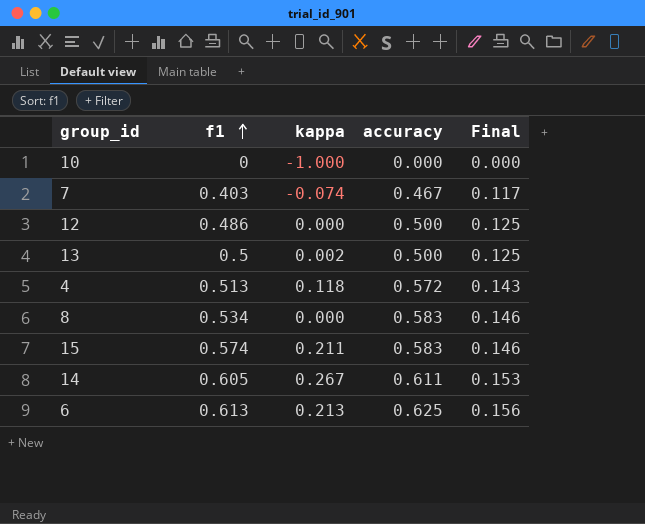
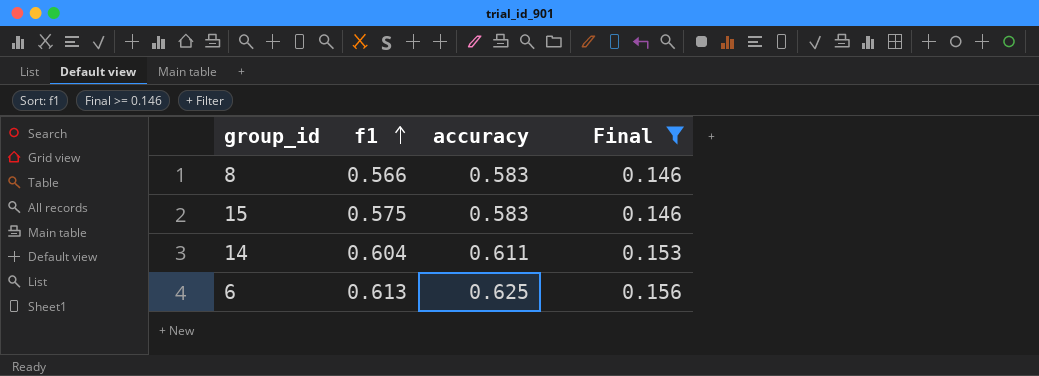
filter: none -> Final >= 0.146
column kappa | position: 3 -> none
8 | f1: 0.534 -> 0.566
15 | f1: 0.574 -> 0.575
14 | f1: 0.605 -> 0.604

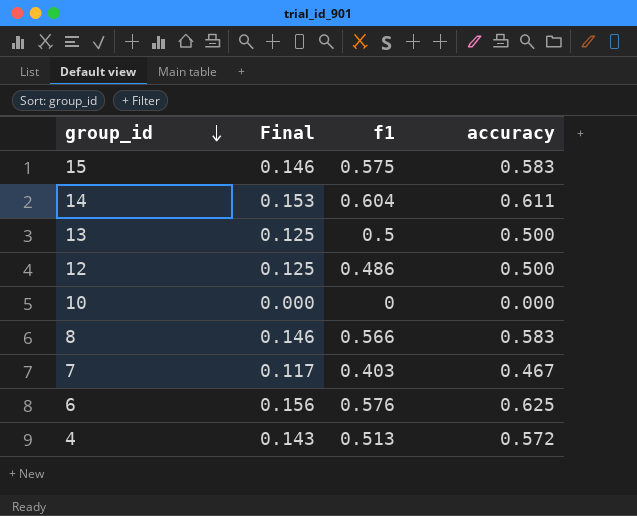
filter: Final >= 0.146 -> none
row order: f1 ascending -> group_id descending
column Final | position: 4 -> 2
6 | f1: 0.613 -> 0.576

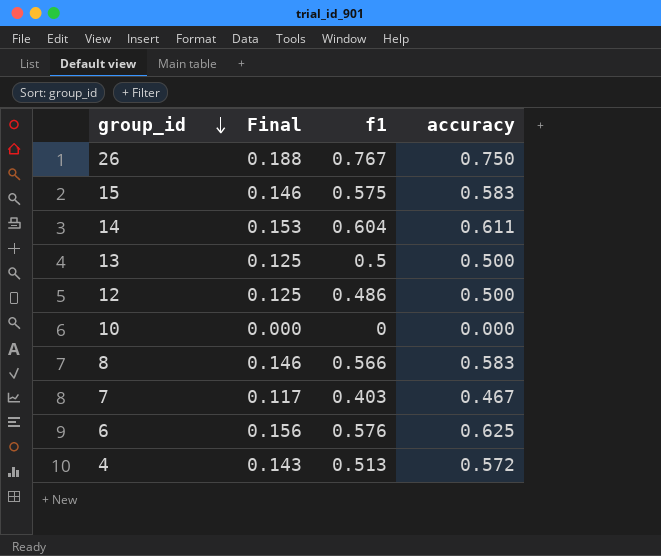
row 26: none -> 0.188 | 0.767 | 0.750

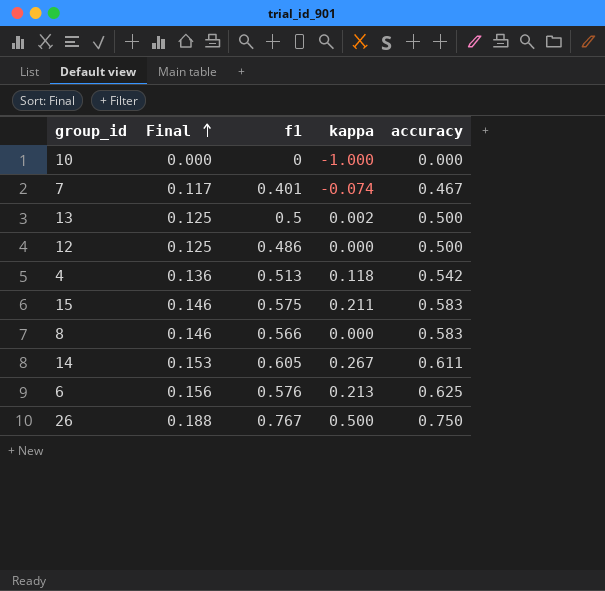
row order: group_id descending -> Final ascending
column kappa | position: none -> 4
7 | f1: 0.403 -> 0.401
4 | Final: 0.143 -> 0.136
4 | accuracy: 0.572 -> 0.542
14 | f1: 0.604 -> 0.605

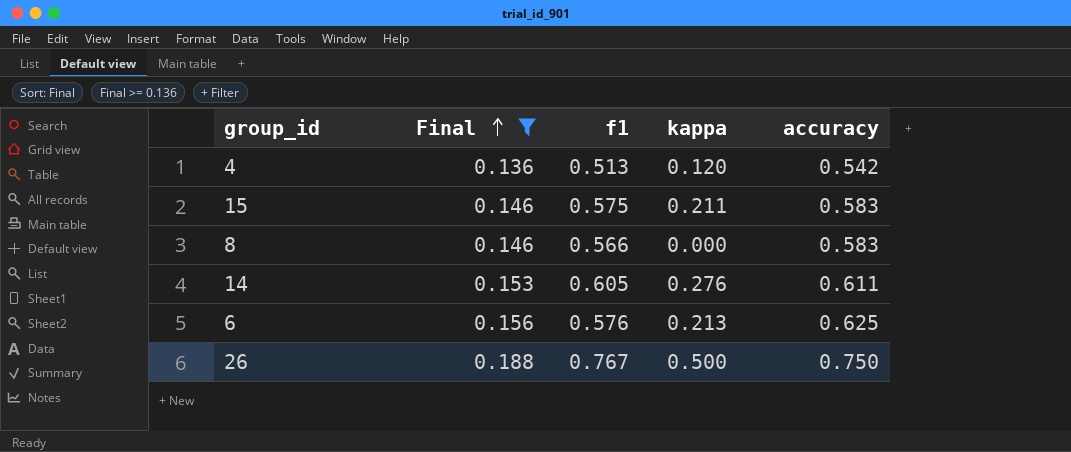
filter: none -> Final >= 0.136
4 | kappa: 0.118 -> 0.120
14 | kappa: 0.267 -> 0.276

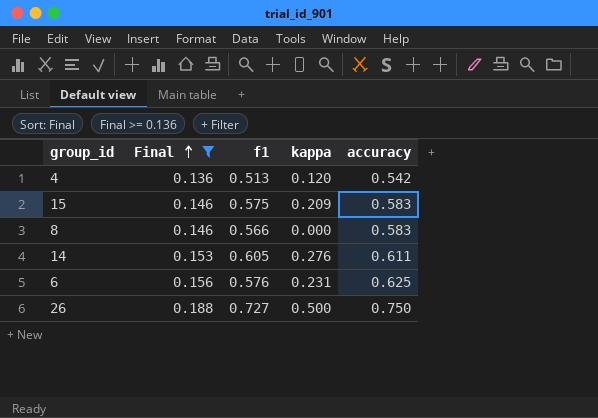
15 | kappa: 0.211 -> 0.209
6 | kappa: 0.213 -> 0.231
26 | f1: 0.767 -> 0.727

